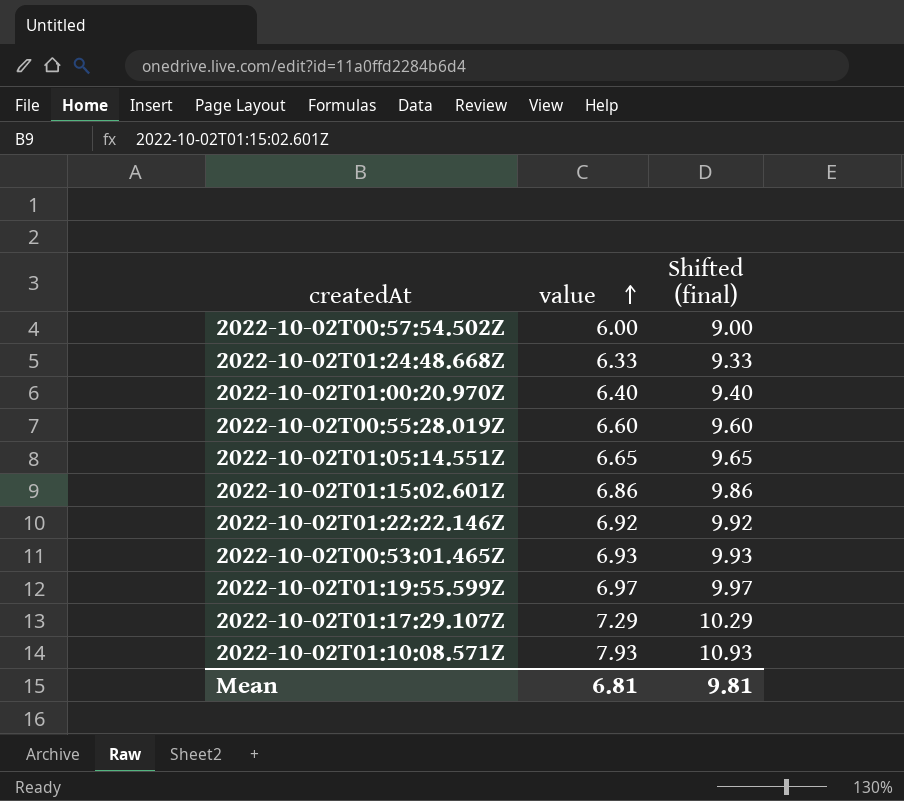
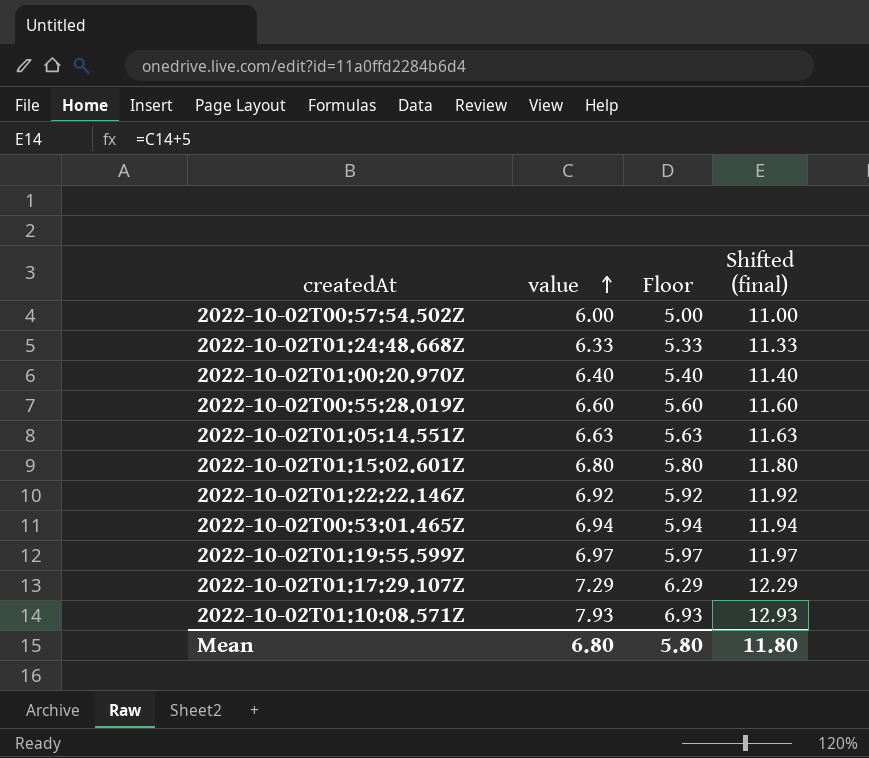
column Floor | formula: none -> [value] - 1
column Shifted (final) | formula: [value] + 3 -> [value] + 5
2022-10-02T01:05:14.551Z | value: 6.65 -> 6.63
2022-10-02T01:15:02.601Z | value: 6.86 -> 6.80
2022-10-02T00:53:01.465Z | value: 6.93 -> 6.94
Mean | value: 6.81 -> 6.80
Mean | Shifted (final): 9.81 -> 11.80

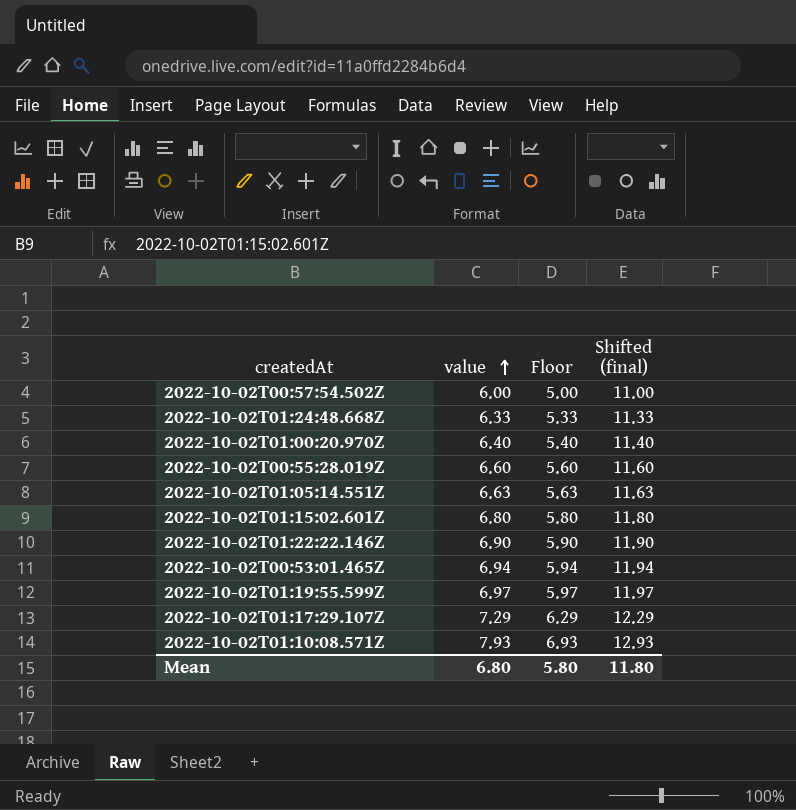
2022-10-02T01:22:22.146Z | value: 6.92 -> 6.90
2022-10-02T01:22:22.146Z | Floor: 5.92 -> 5.90
2022-10-02T01:22:22.146Z | Shifted (final): 11.92 -> 11.90

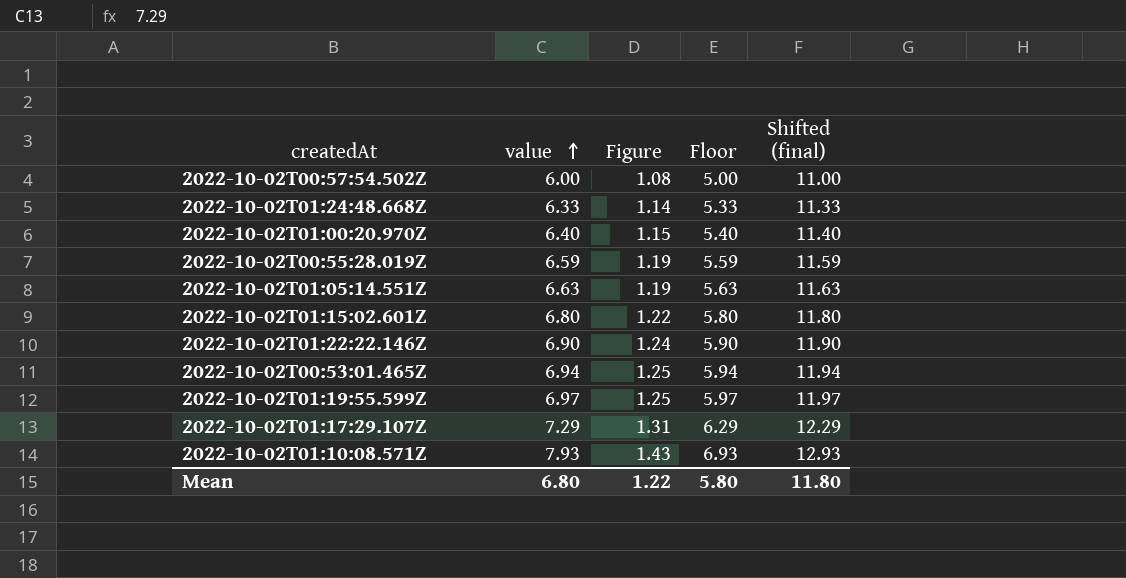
column Figure | formula: none -> [value] * 0.18
2022-10-02T00:55:28.019Z | value: 6.60 -> 6.59
2022-10-02T00:55:28.019Z | Floor: 5.60 -> 5.59
2022-10-02T00:55:28.019Z | Shifted (final): 11.60 -> 11.59

